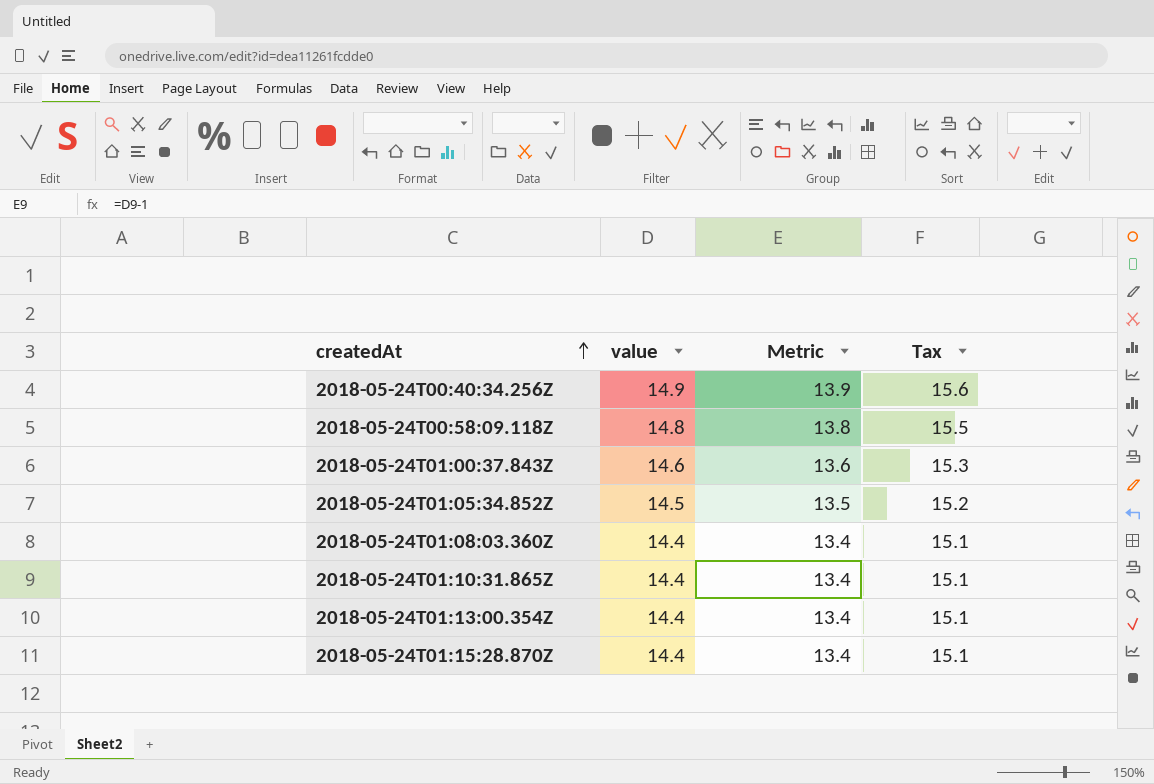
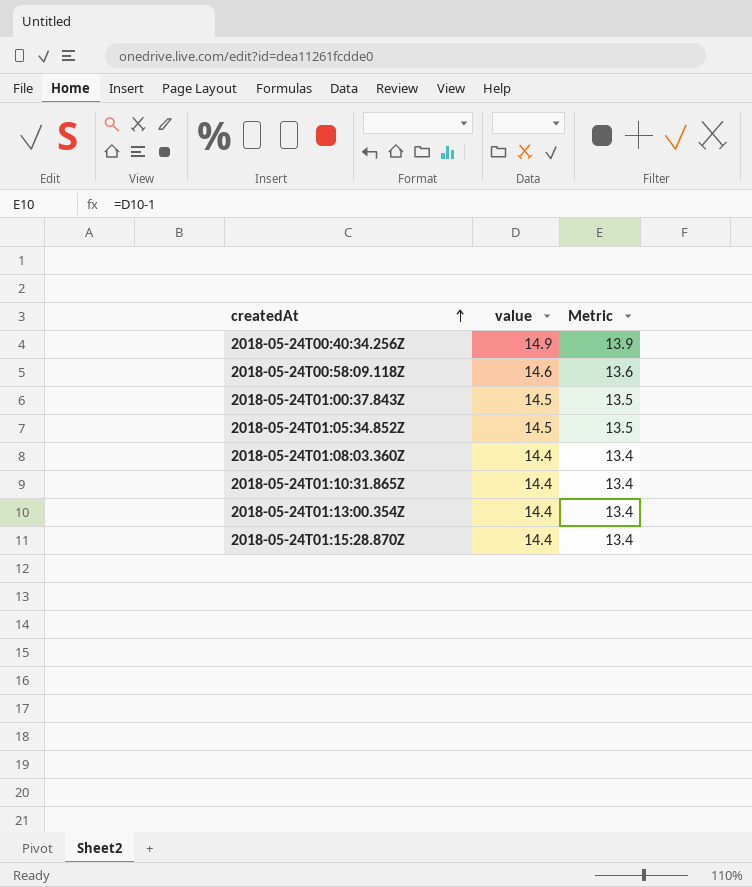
column Tax | formula: [value] * 1.05 -> none
2018-05-24T00:58:09.118Z | value: 14.8 -> 14.6
2018-05-24T00:58:09.118Z | Metric: 13.8 -> 13.6
2018-05-24T01:00:37.843Z | value: 14.6 -> 14.5
2018-05-24T01:00:37.843Z | Metric: 13.6 -> 13.5

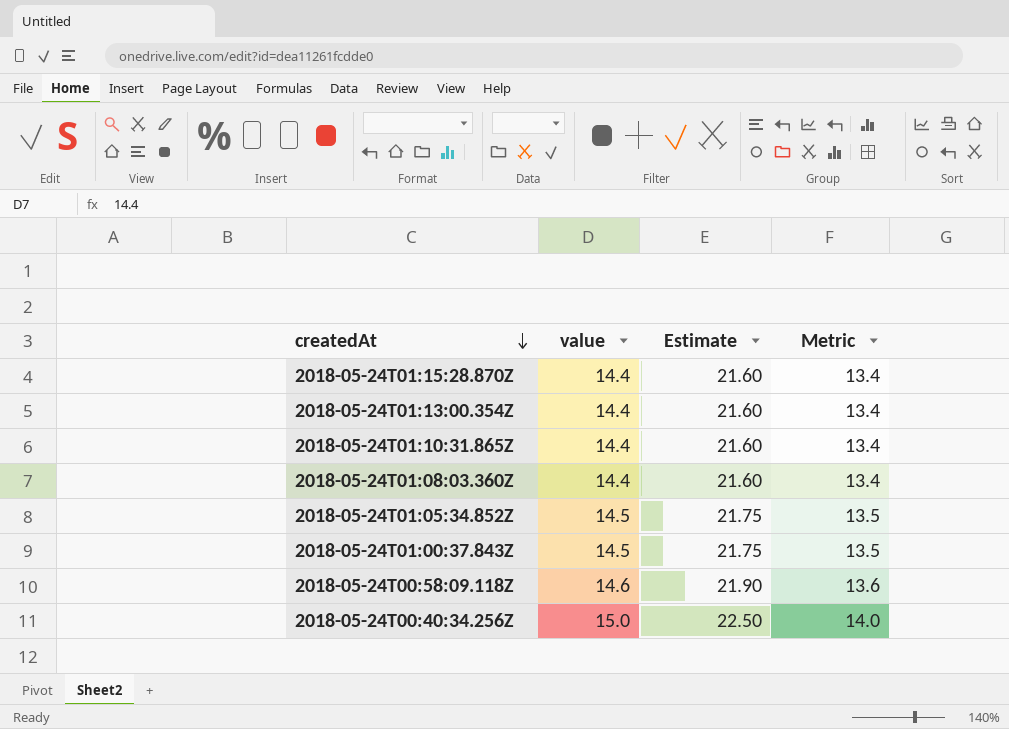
row order: createdAt ascending -> createdAt descending
column Estimate | formula: none -> [value] * 1.5
2018-05-24T00:40:34.256Z | value: 14.9 -> 15.0
2018-05-24T00:40:34.256Z | Metric: 13.9 -> 14.0

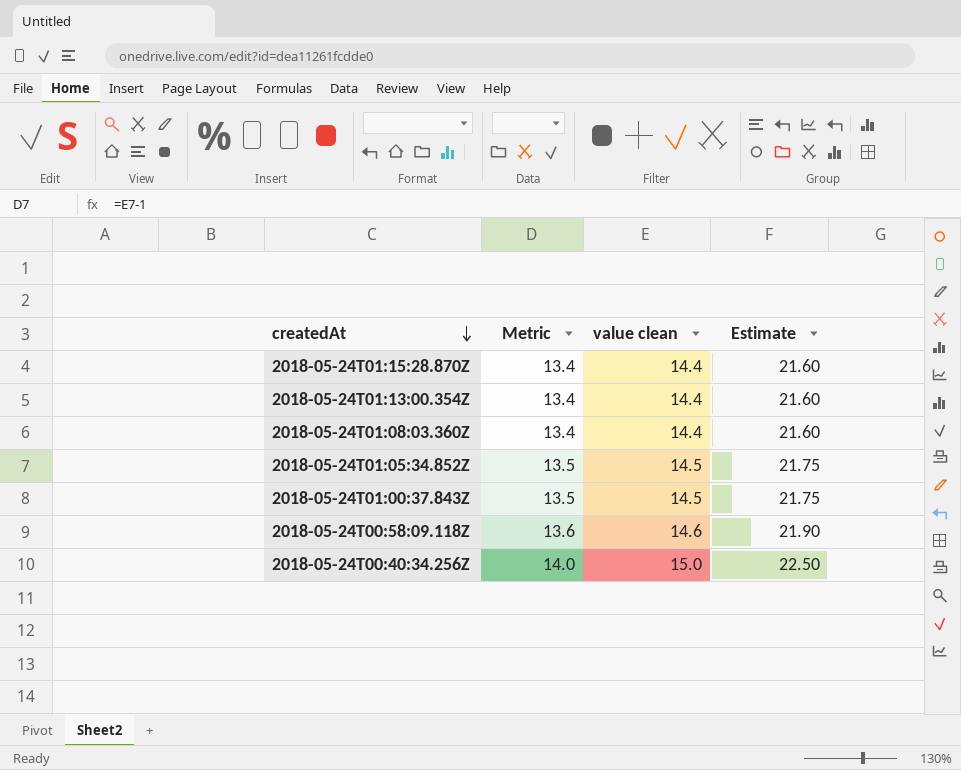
column Metric | position: 4 -> 2
column name: value -> value clean
row 2018-05-24T01:10:31.865Z: 14.4 | 21.60 | 13.4 -> none

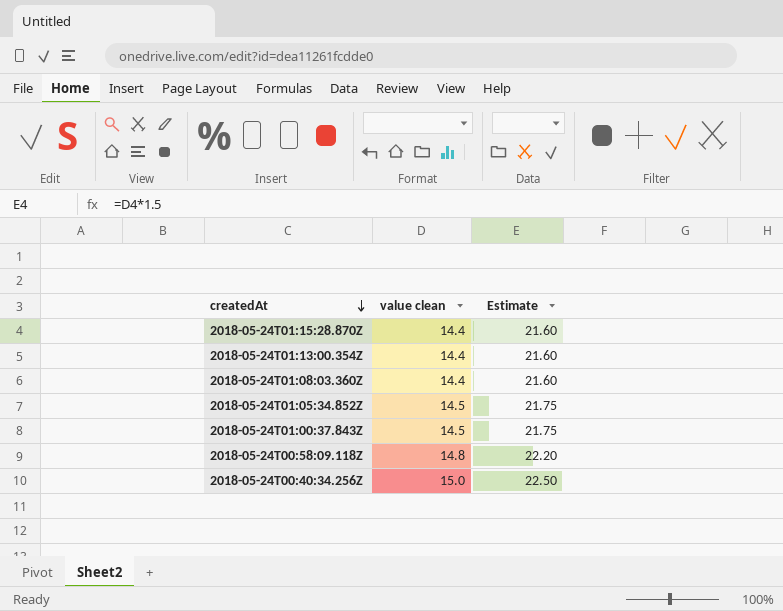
column Metric | formula: [value clean] - 1 -> none
2018-05-24T00:58:09.118Z | value clean: 14.6 -> 14.8
2018-05-24T00:58:09.118Z | Estimate: 21.90 -> 22.20

